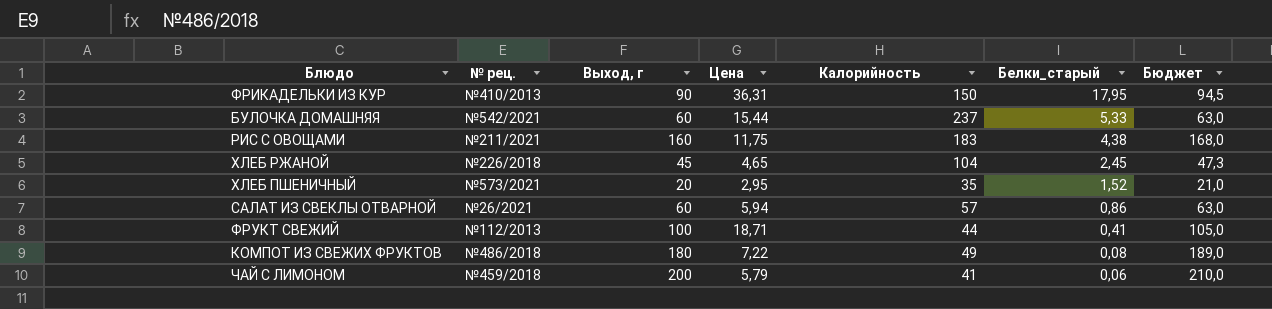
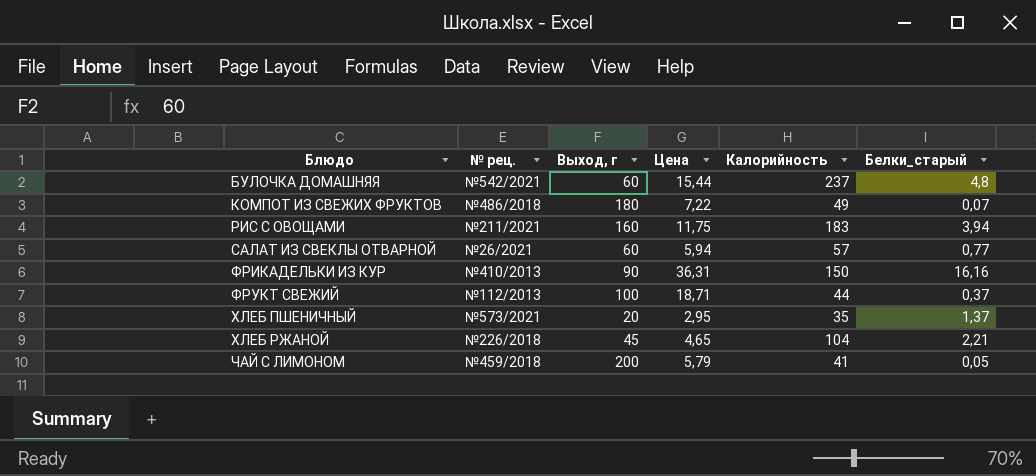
row order: Белки_старый descending -> Блюдо ascending
column Бюджет | formula: [Выход, г] * 1,05 -> none
БУЛОЧКА ДОМАШНЯЯ | Белки_старый: 5,33 -> 4,8
КОМПОТ ИЗ СВЕЖИХ ФРУКТОВ | Белки_старый: 0,08 -> 0,07
РИС С ОВОЩАМИ | Белки_старый: 4,38 -> 3,94
САЛАТ ИЗ СВЕКЛЫ ОТВАРНОЙ | Белки_старый: 0,86 -> 0,77
ФРИКАДЕЛЬКИ ИЗ КУР | Белки_старый: 17,95 -> 16,16
ФРУКТ СВЕЖИЙ | Белки_старый: 0,41 -> 0,37
ХЛЕБ ПШЕНИЧНЫЙ | Белки_старый: 1,52 -> 1,37
ХЛЕБ РЖАНОЙ | Белки_старый: 2,45 -> 2,21
ЧАЙ С ЛИМОНОМ | Белки_старый: 0,06 -> 0,05

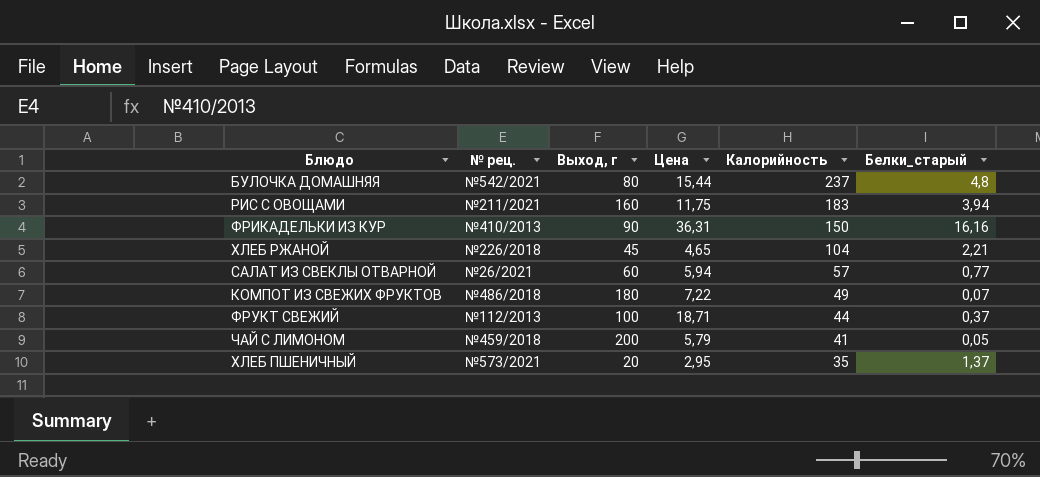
row order: Блюдо ascending -> Калорийность descending
БУЛОЧКА ДОМАШНЯЯ | Выход, г: 60 -> 80

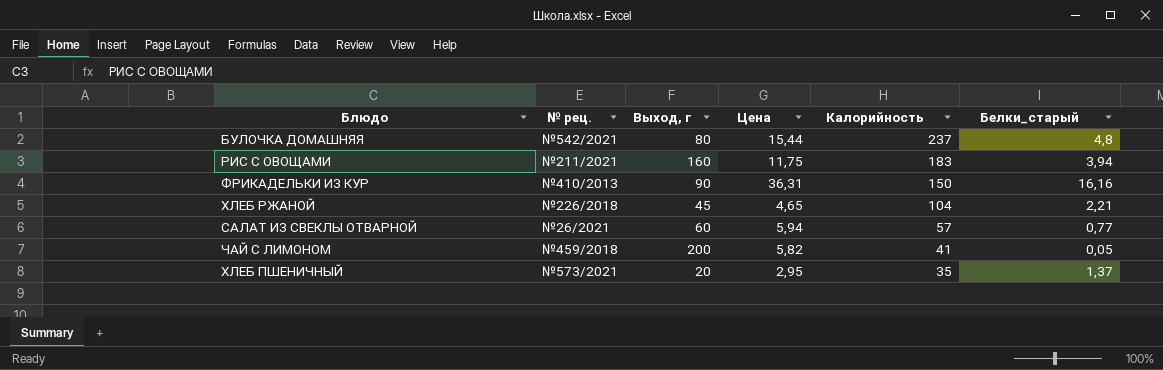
row КОМПОТ ИЗ СВЕЖИХ ФРУКТОВ: №486/2018 | 180 | 7,22 | 49 | 0,07 -> none
row ФРУКТ СВЕЖИЙ: №112/2013 | 100 | 18,71 | 44 | 0,37 -> none
ЧАЙ С ЛИМОНОМ | Цена: 5,79 -> 5,82

